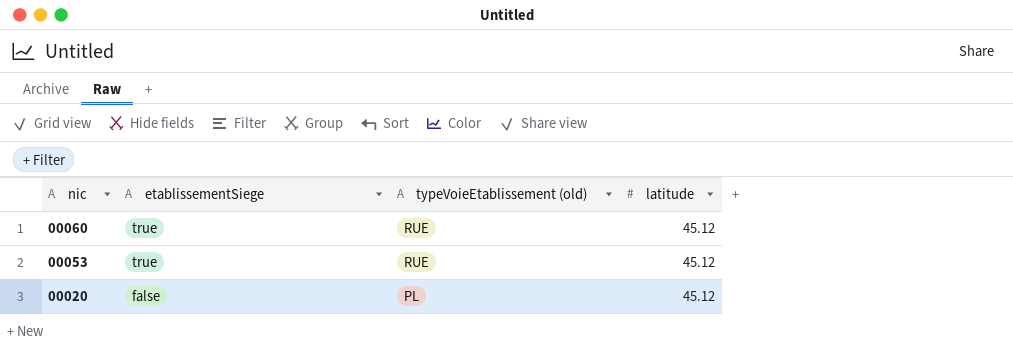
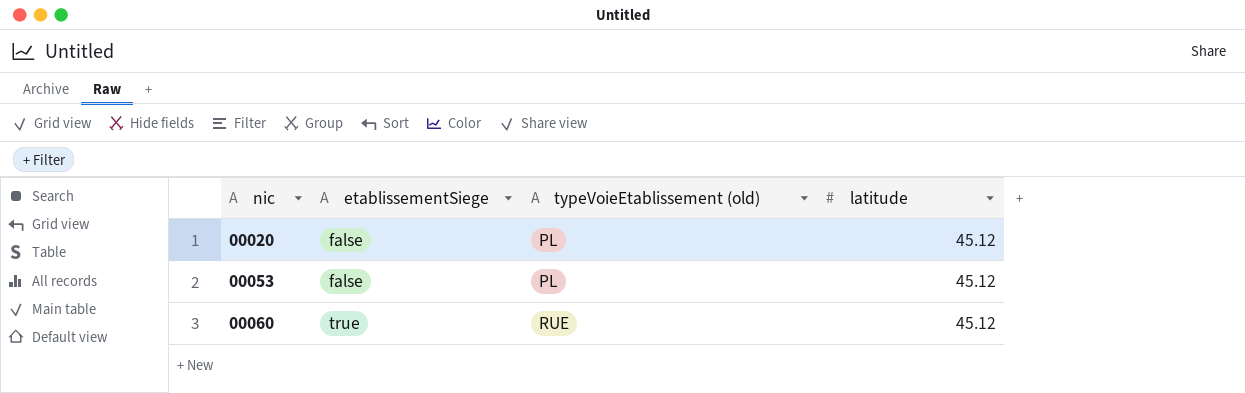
row order: nic descending -> nic ascending
00053 | etablissementSiege: true -> false
00053 | typeVoieEtablissement (old): RUE -> PL

